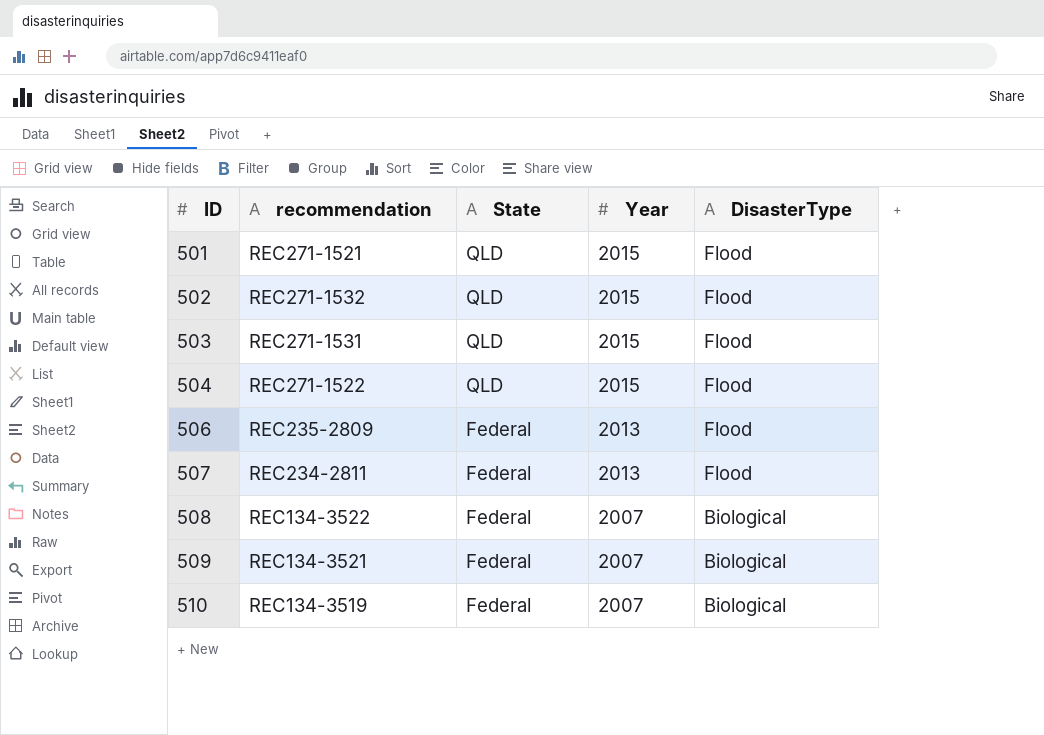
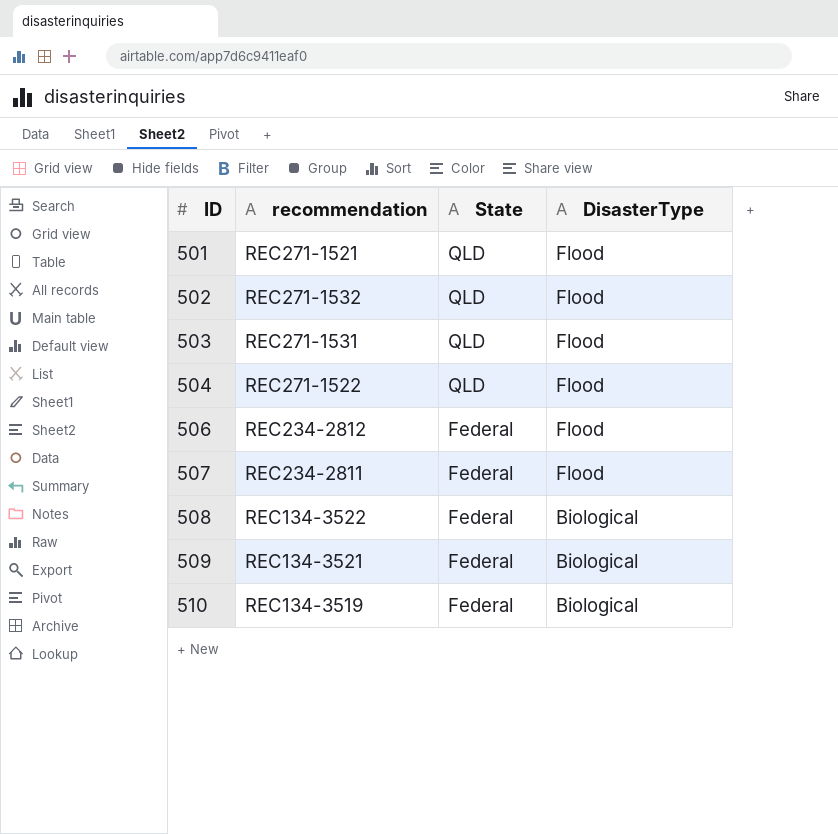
column Year | position: 4 -> none
506 | recommendation: REC235-2809 -> REC234-2812

